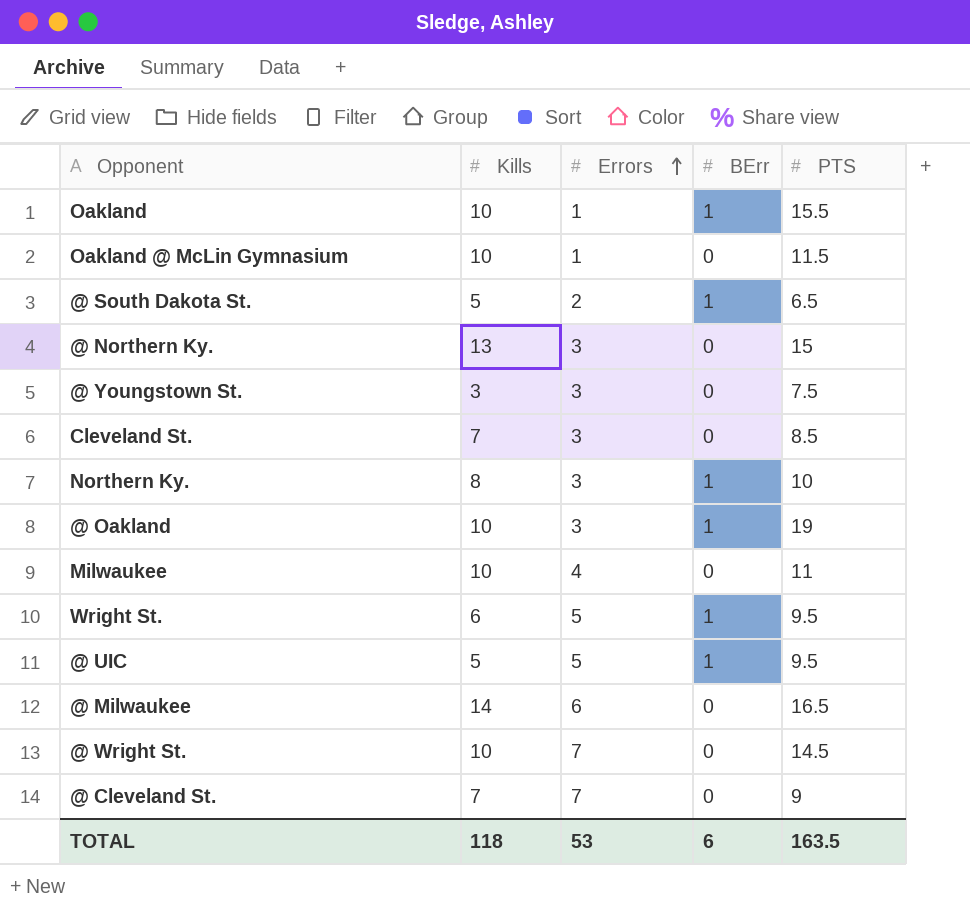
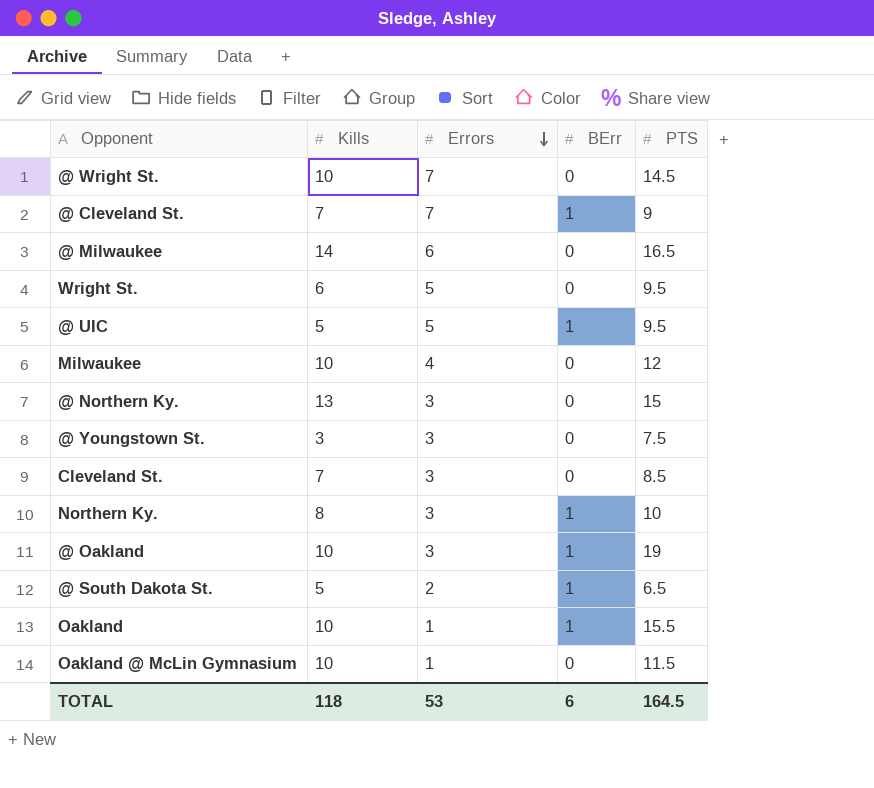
row order: Errors ascending -> Errors descending
@ Cleveland St. | BErr: 0 -> 1
Wright St. | BErr: 1 -> 0
Milwaukee | PTS: 11 -> 12
TOTAL | PTS: 163.5 -> 164.5

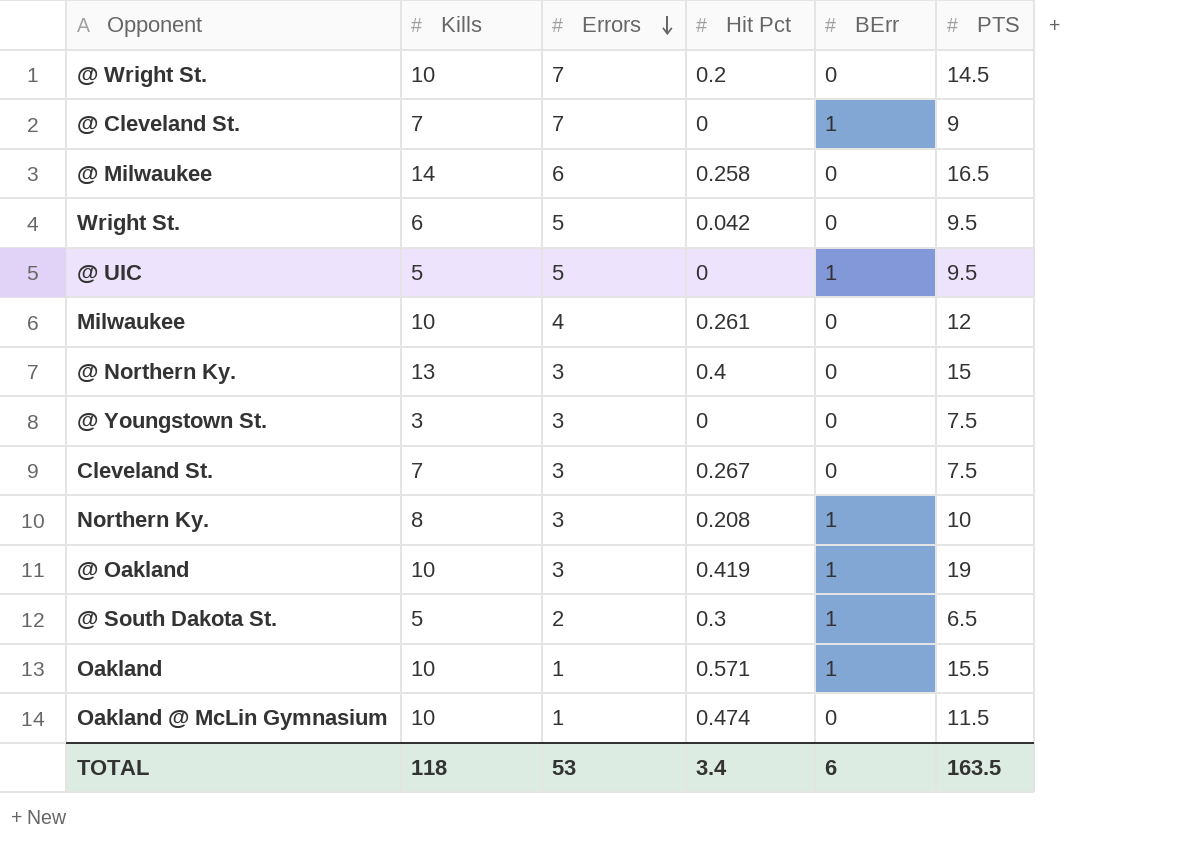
column Hit Pct | position: none -> 4
Cleveland St. | PTS: 8.5 -> 7.5
TOTAL | PTS: 164.5 -> 163.5

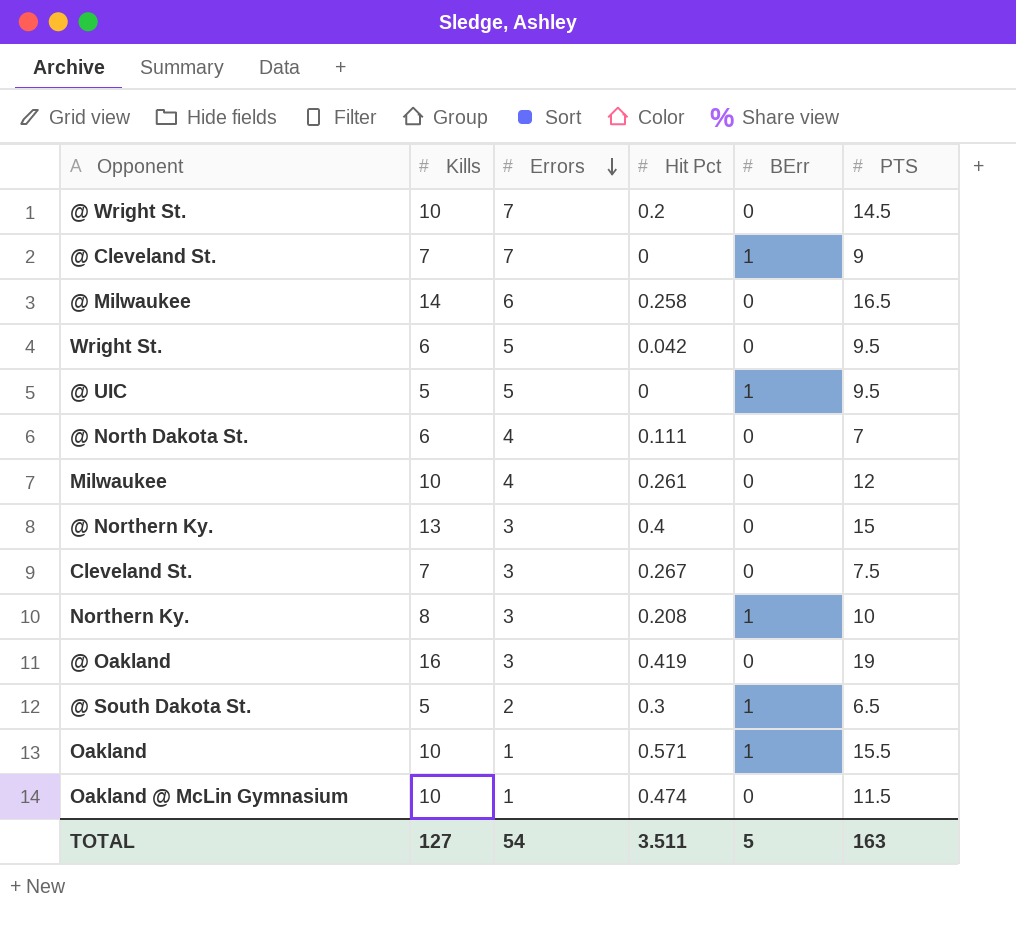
row @ Youngstown St.: 3 | 3 | 0 | 0 | 7.5 -> none
row @ North Dakota St.: none -> 6 | 4 | 0.111 | 0 | 7
@ Oakland | Kills: 10 -> 16
@ Oakland | BErr: 1 -> 0
TOTAL | Kills: 118 -> 127
TOTAL | Errors: 53 -> 54
TOTAL | Hit Pct: 3.4 -> 3.511
TOTAL | BErr: 6 -> 5
TOTAL | PTS: 163.5 -> 163

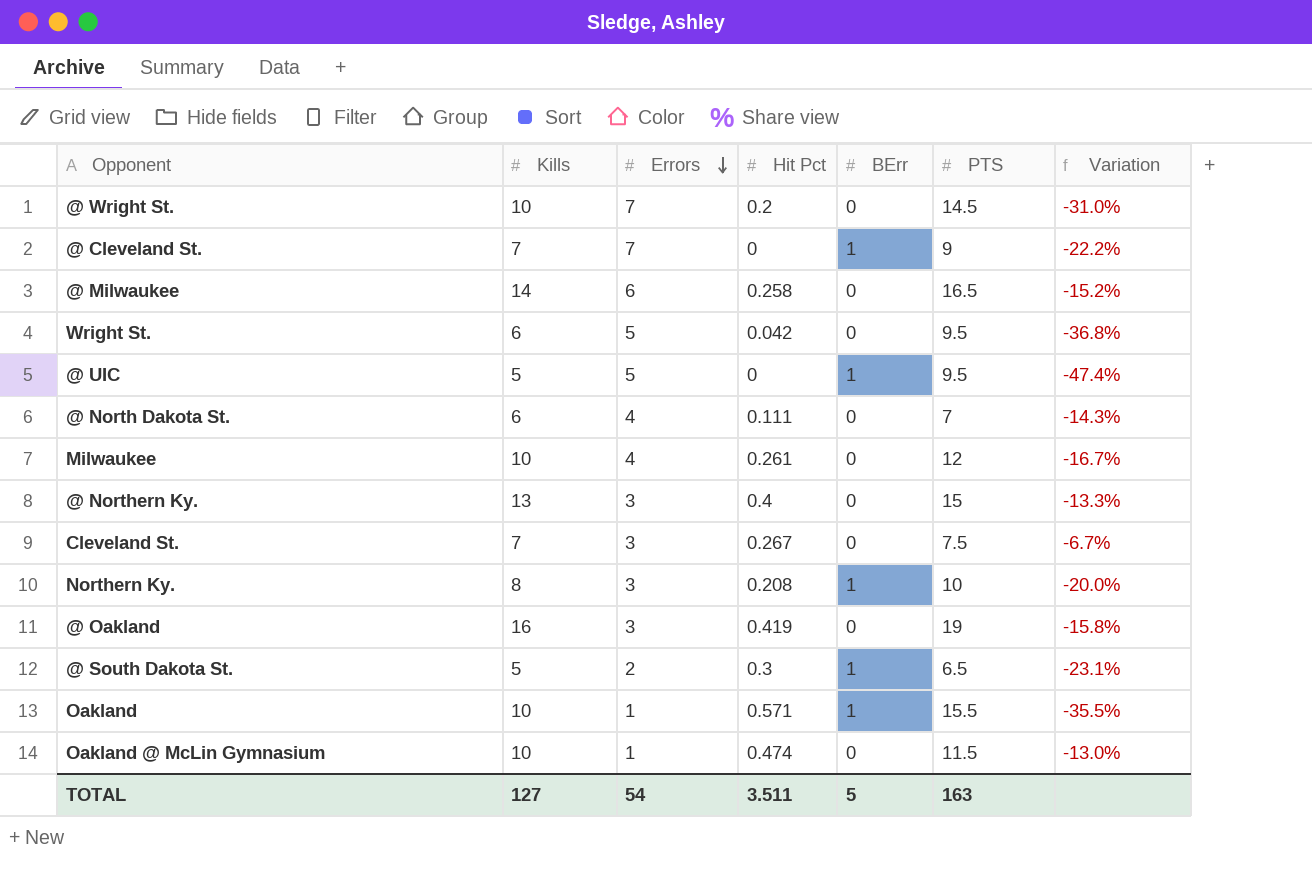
column Variation | formula: none -> ([Kills] - [PTS]) / [PTS]

